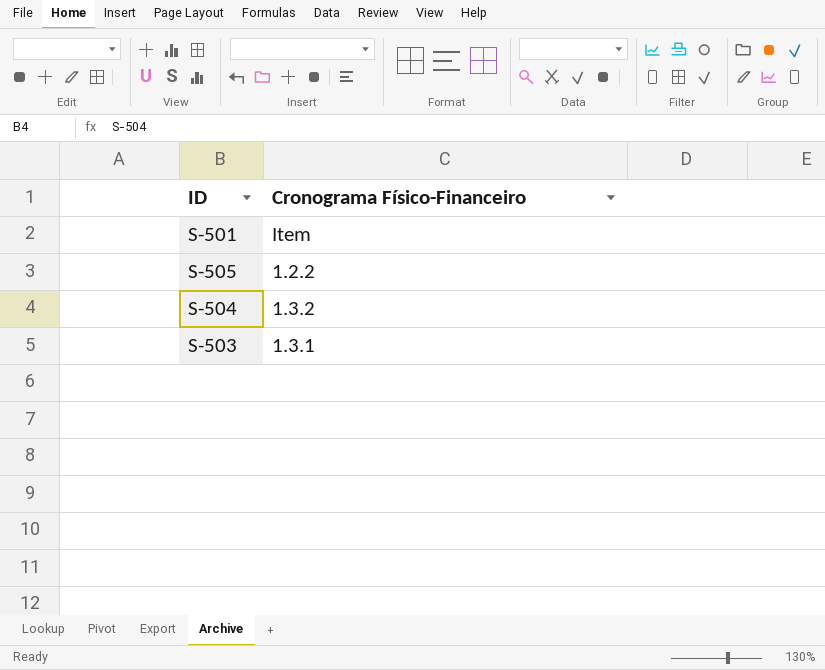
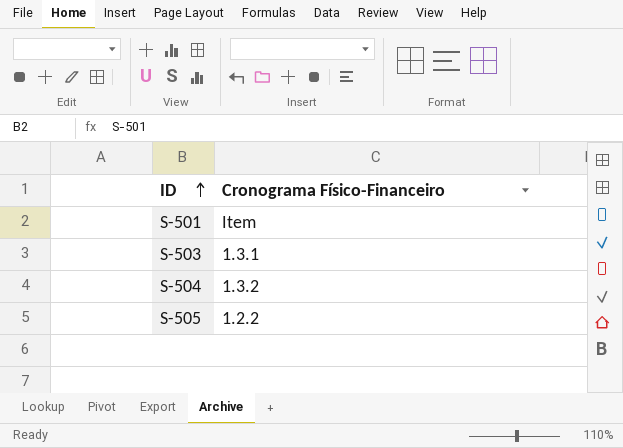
row order: none -> ID ascending

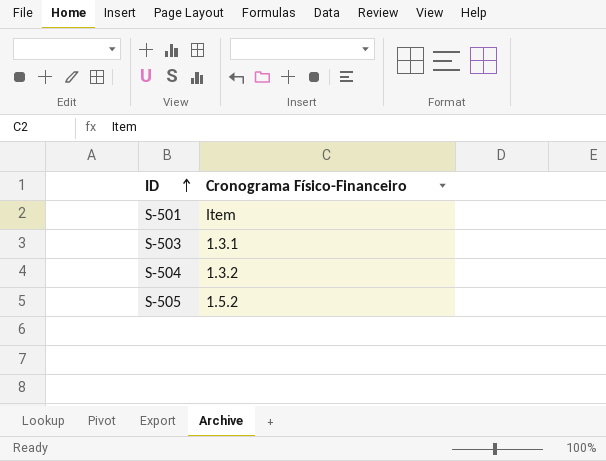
S-505 | Cronograma Físico-Financeiro: 1.2.2 -> 1.5.2

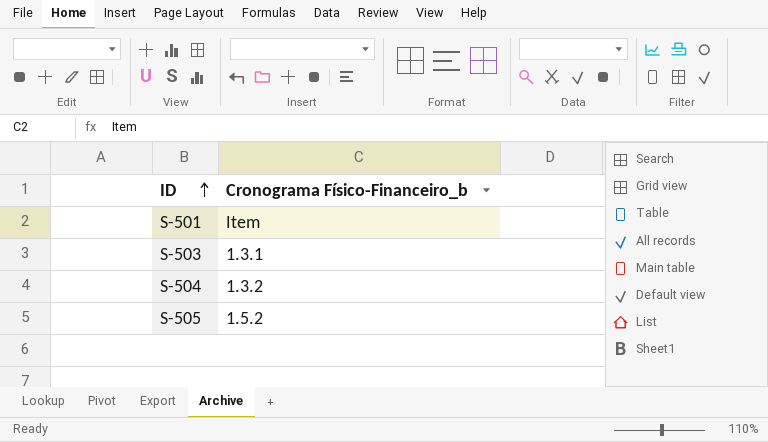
column name: Cronograma Físico-Financeiro -> Cronograma Físico-Financeiro_b

